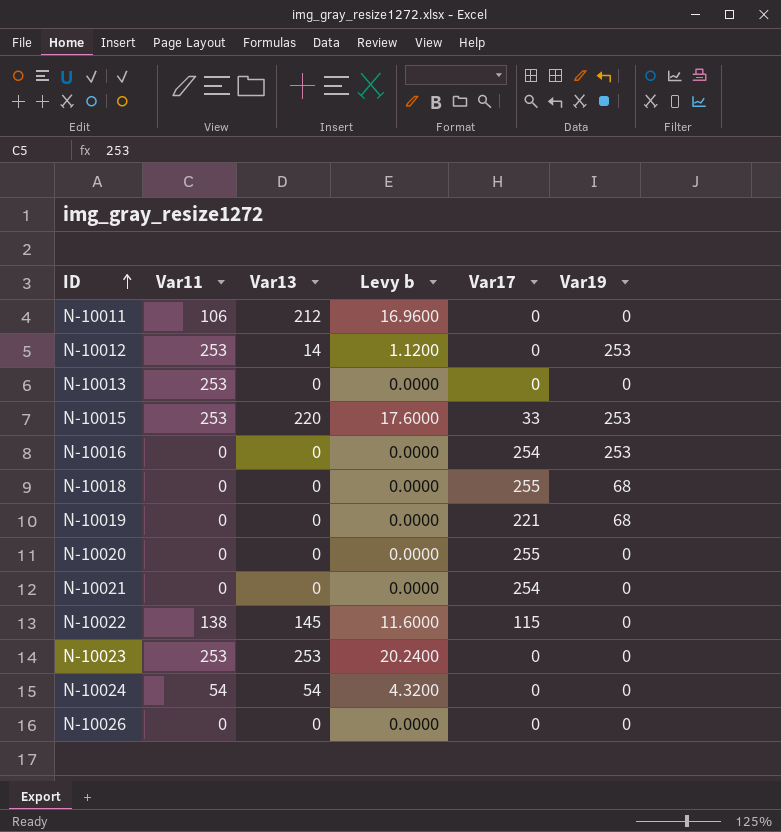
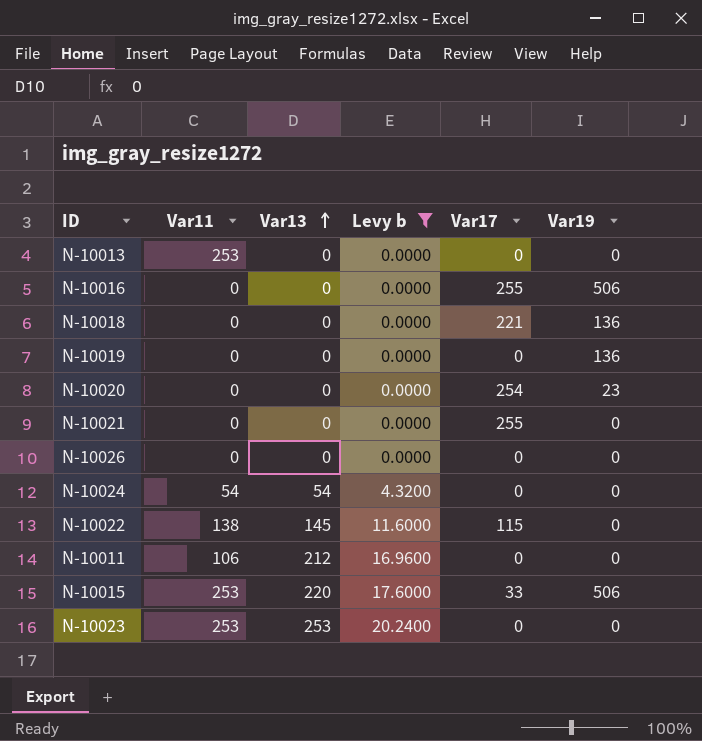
filter: none -> Levy b != 1.1200
row order: ID ascending -> Var13 ascending
N-10016 | Var17: 254 -> 255
N-10016 | Var19: 253 -> 506
N-10018 | Var17: 255 -> 221
N-10018 | Var19: 68 -> 136
N-10019 | Var17: 221 -> 0
N-10019 | Var19: 68 -> 136
N-10020 | Var17: 255 -> 254
N-10020 | Var19: 0 -> 23
N-10021 | Var17: 254 -> 255
N-10015 | Var19: 253 -> 506

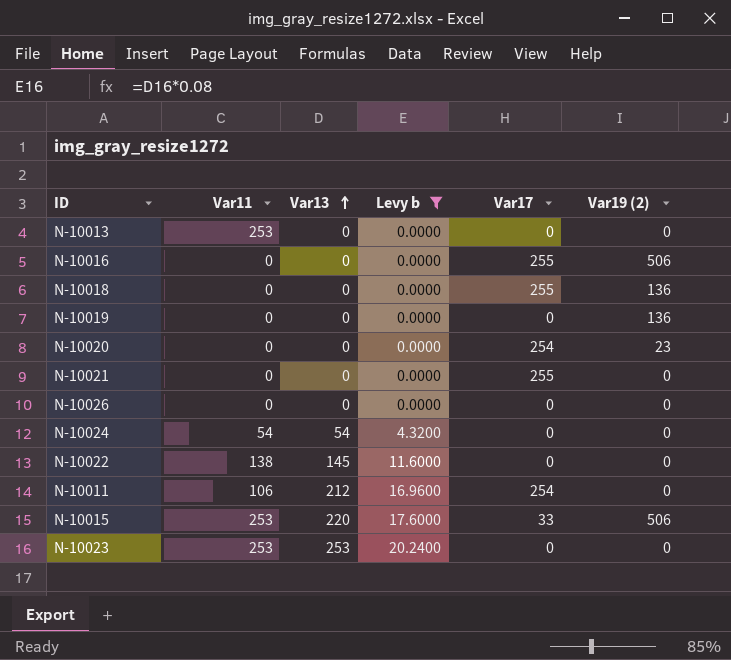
column name: Var19 -> Var19 (2)
N-10018 | Var17: 221 -> 255
N-10022 | Var17: 115 -> 0
N-10011 | Var17: 0 -> 254

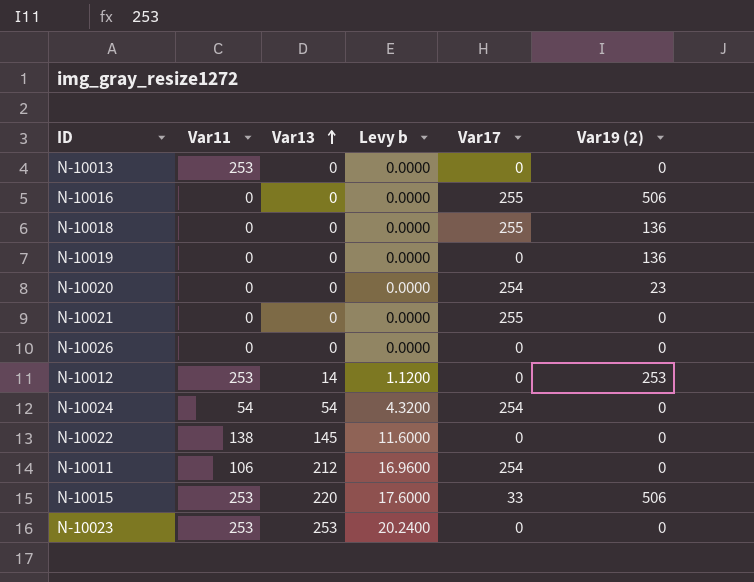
filter: Levy b != 1.1200 -> none
N-10024 | Var17: 0 -> 254

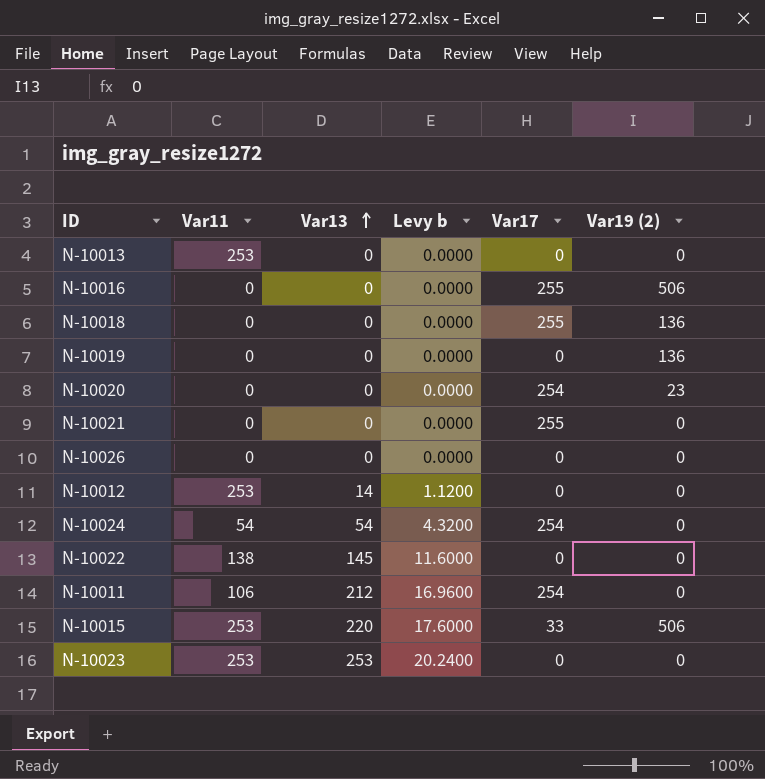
N-10012 | Var19 (2): 253 -> 0

